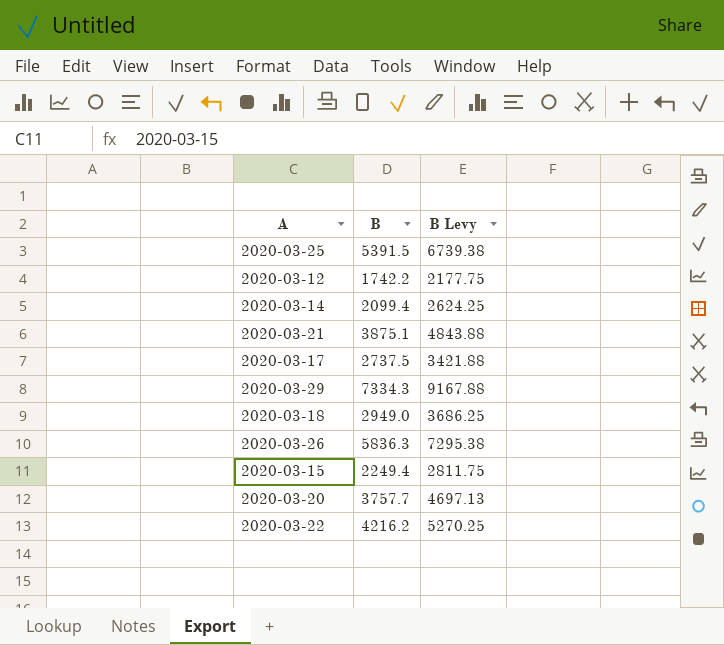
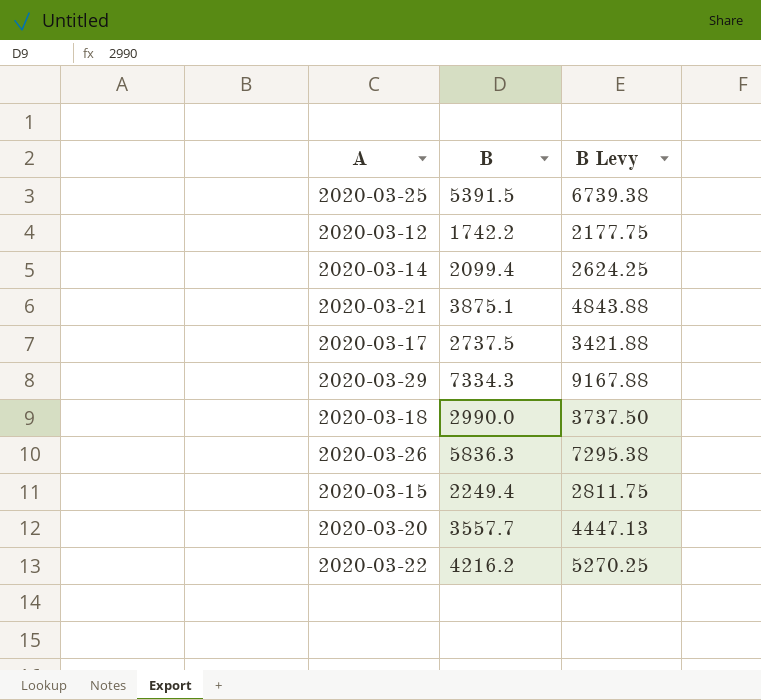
2020-03-18 | B: 2949.0 -> 2990.0
2020-03-18 | B Levy: 3686.25 -> 3737.50
2020-03-20 | B: 3757.7 -> 3557.7
2020-03-20 | B Levy: 4697.13 -> 4447.13

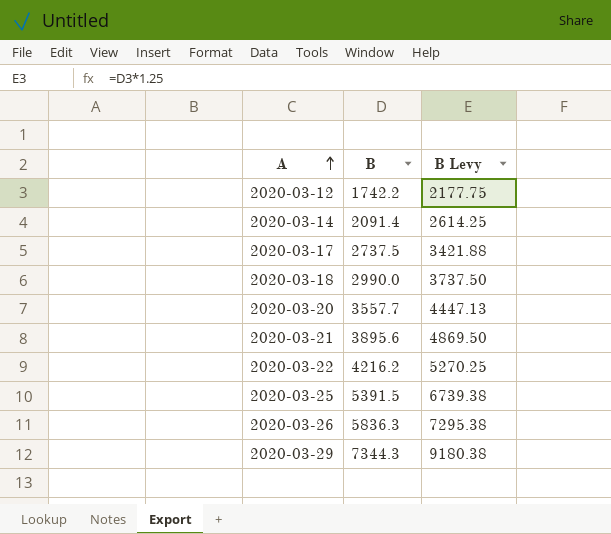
row order: none -> A ascending
row 2020-03-15: 2249.4 | 2811.75 -> none
2020-03-14 | B: 2099.4 -> 2091.4
2020-03-14 | B Levy: 2624.25 -> 2614.25
2020-03-21 | B: 3875.1 -> 3895.6
2020-03-21 | B Levy: 4843.88 -> 4869.50
2020-03-29 | B: 7334.3 -> 7344.3
2020-03-29 | B Levy: 9167.88 -> 9180.38

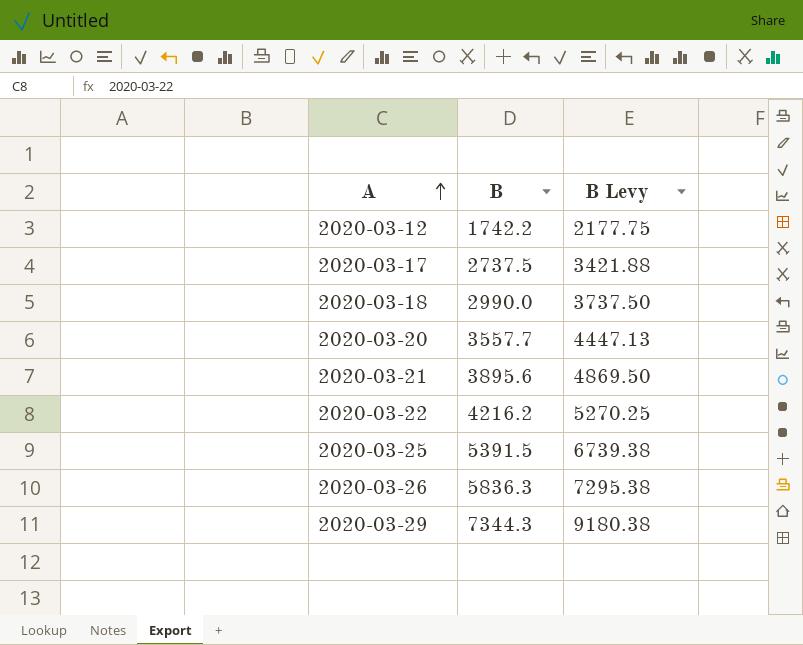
row 2020-03-14: 2091.4 | 2614.25 -> none

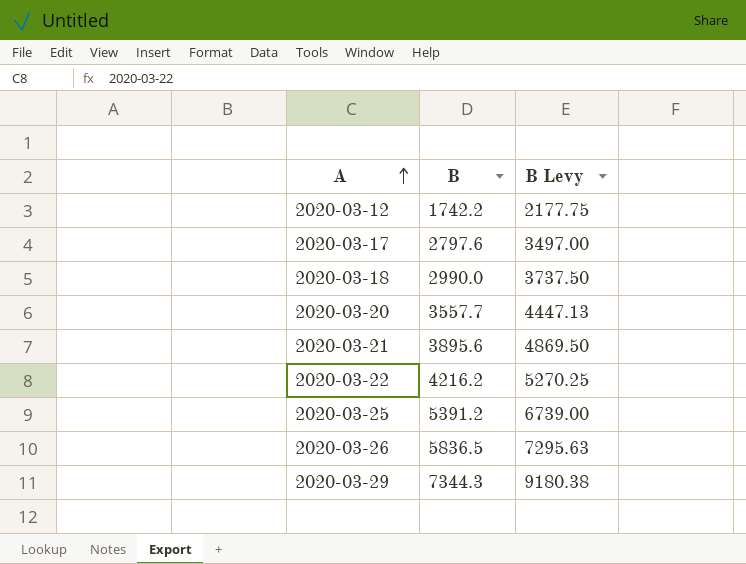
2020-03-17 | B: 2737.5 -> 2797.6
2020-03-17 | B Levy: 3421.88 -> 3497.00
2020-03-25 | B: 5391.5 -> 5391.2
2020-03-25 | B Levy: 6739.38 -> 6739.00
2020-03-26 | B: 5836.3 -> 5836.5
2020-03-26 | B Levy: 7295.38 -> 7295.63

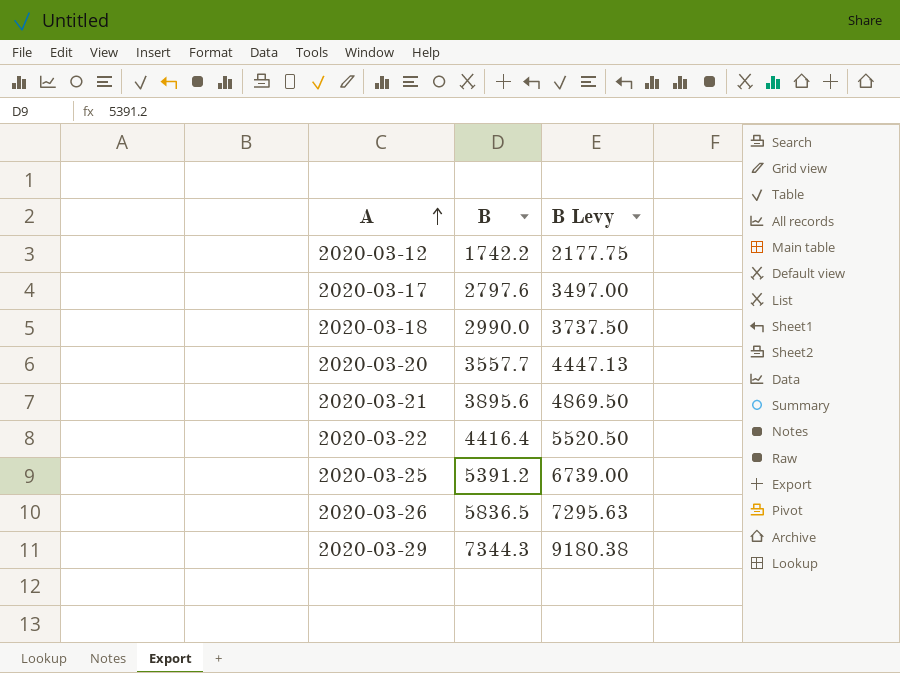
2020-03-22 | B: 4216.2 -> 4416.4
2020-03-22 | B Levy: 5270.25 -> 5520.50

